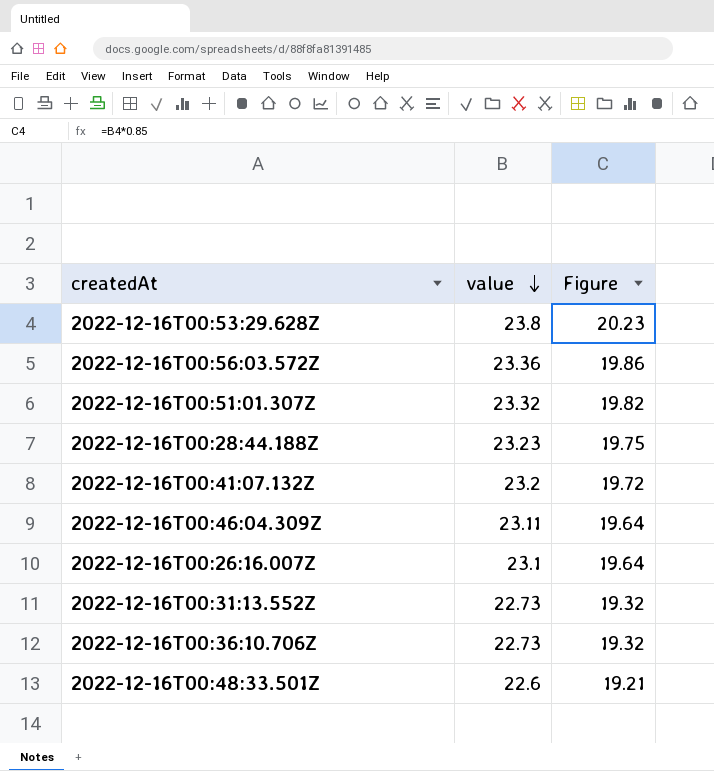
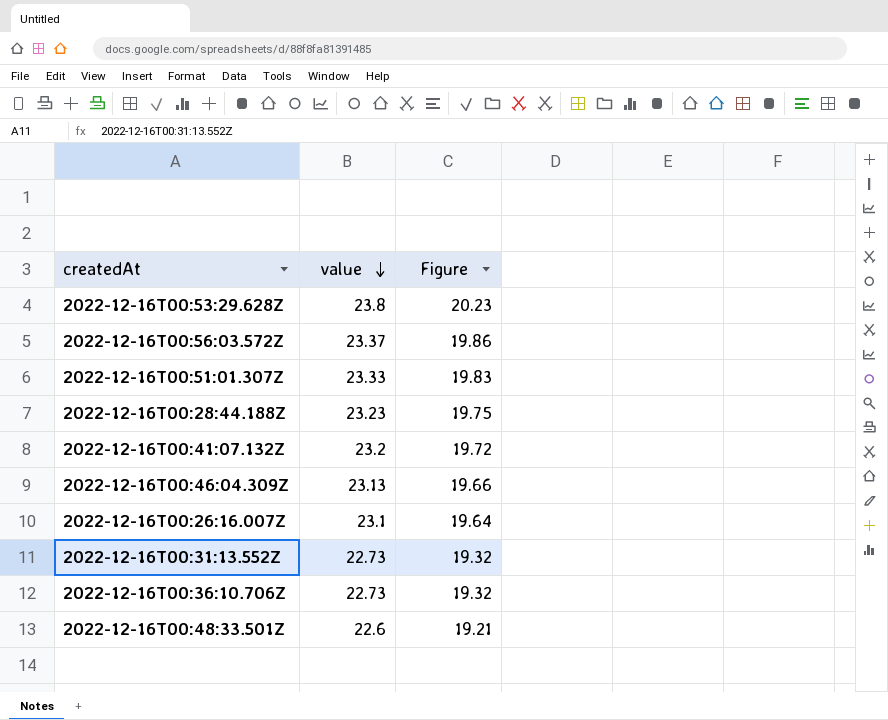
2022-12-16T00:56:03.572Z | value: 23.36 -> 23.37
2022-12-16T00:51:01.307Z | value: 23.32 -> 23.33
2022-12-16T00:51:01.307Z | Figure: 19.82 -> 19.83
2022-12-16T00:46:04.309Z | value: 23.11 -> 23.13
2022-12-16T00:46:04.309Z | Figure: 19.64 -> 19.66

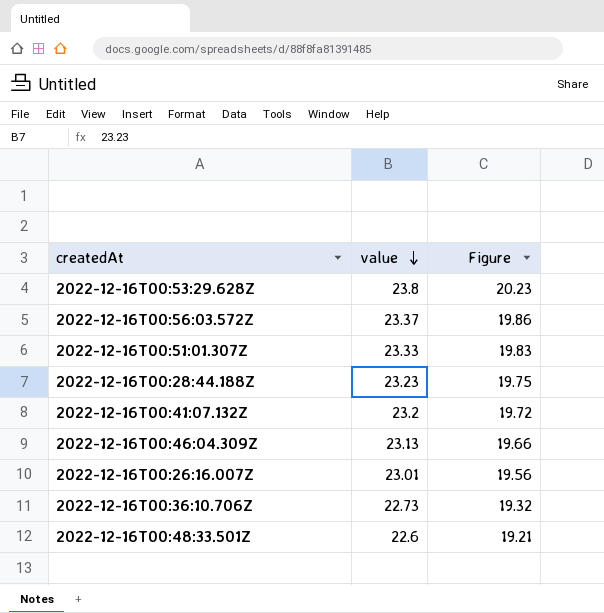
row 2022-12-16T00:31:13.552Z: 22.73 | 19.32 -> none
2022-12-16T00:26:16.007Z | value: 23.1 -> 23.01
2022-12-16T00:26:16.007Z | Figure: 19.64 -> 19.56

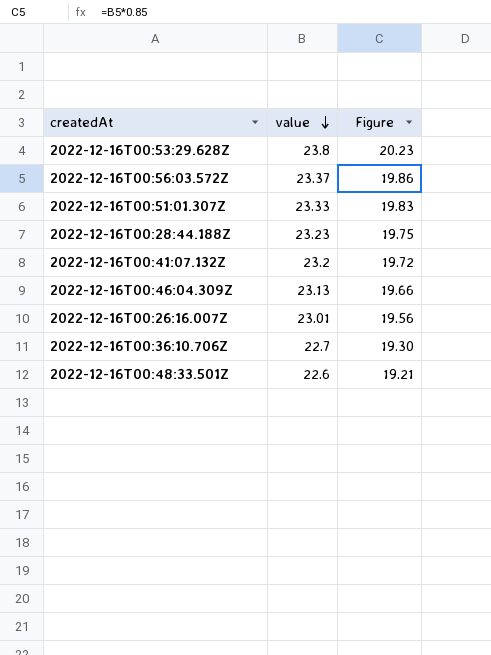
2022-12-16T00:36:10.706Z | value: 22.73 -> 22.7
2022-12-16T00:36:10.706Z | Figure: 19.32 -> 19.30

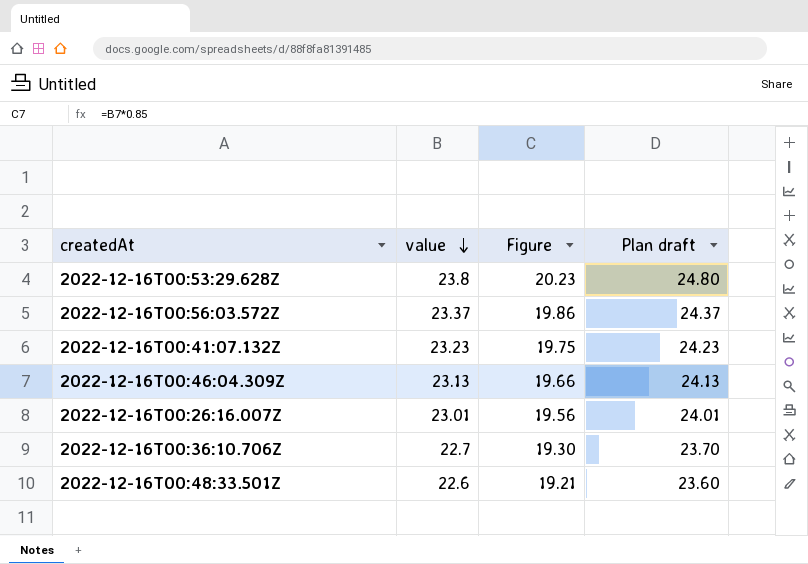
column Plan draft | formula: none -> [value] + 1
row 2022-12-16T00:51:01.307Z: 23.33 | 19.83 -> none
row 2022-12-16T00:28:44.188Z: 23.23 | 19.75 -> none
2022-12-16T00:41:07.132Z | value: 23.2 -> 23.23
2022-12-16T00:41:07.132Z | Figure: 19.72 -> 19.75

